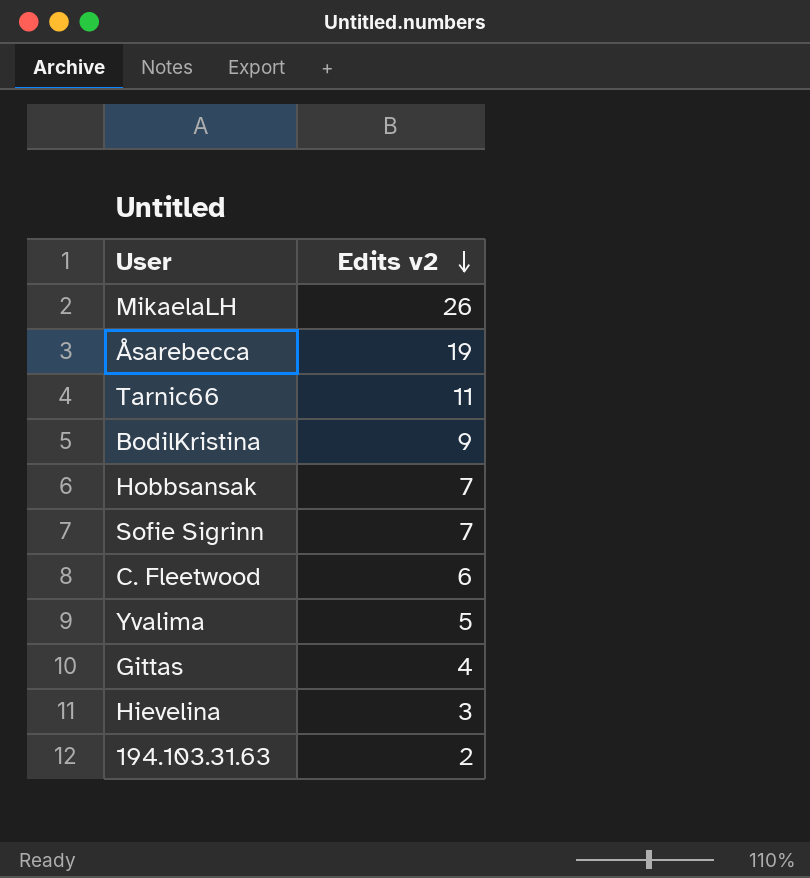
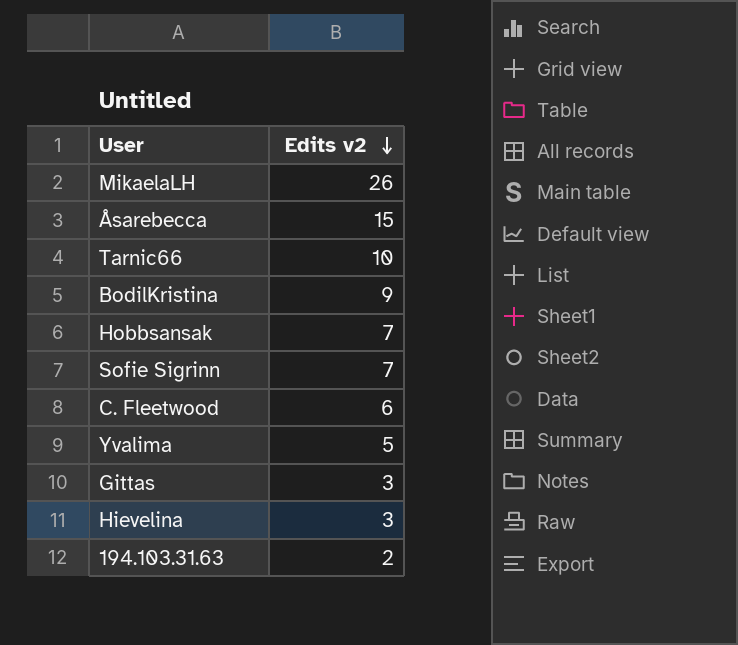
Åsarebecca | Edits v2: 19 -> 15
Tarnic66 | Edits v2: 11 -> 10
Gittas | Edits v2: 4 -> 3

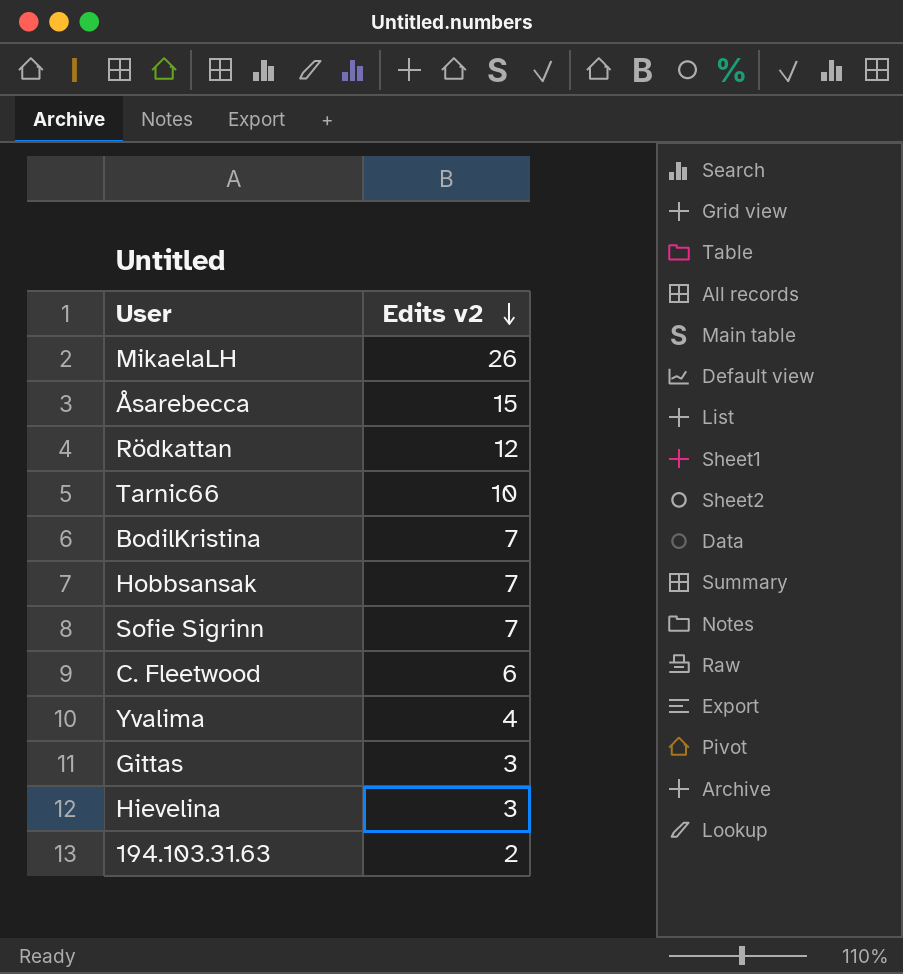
row Rödkattan: none -> 12
BodilKristina | Edits v2: 9 -> 7
Yvalima | Edits v2: 5 -> 4

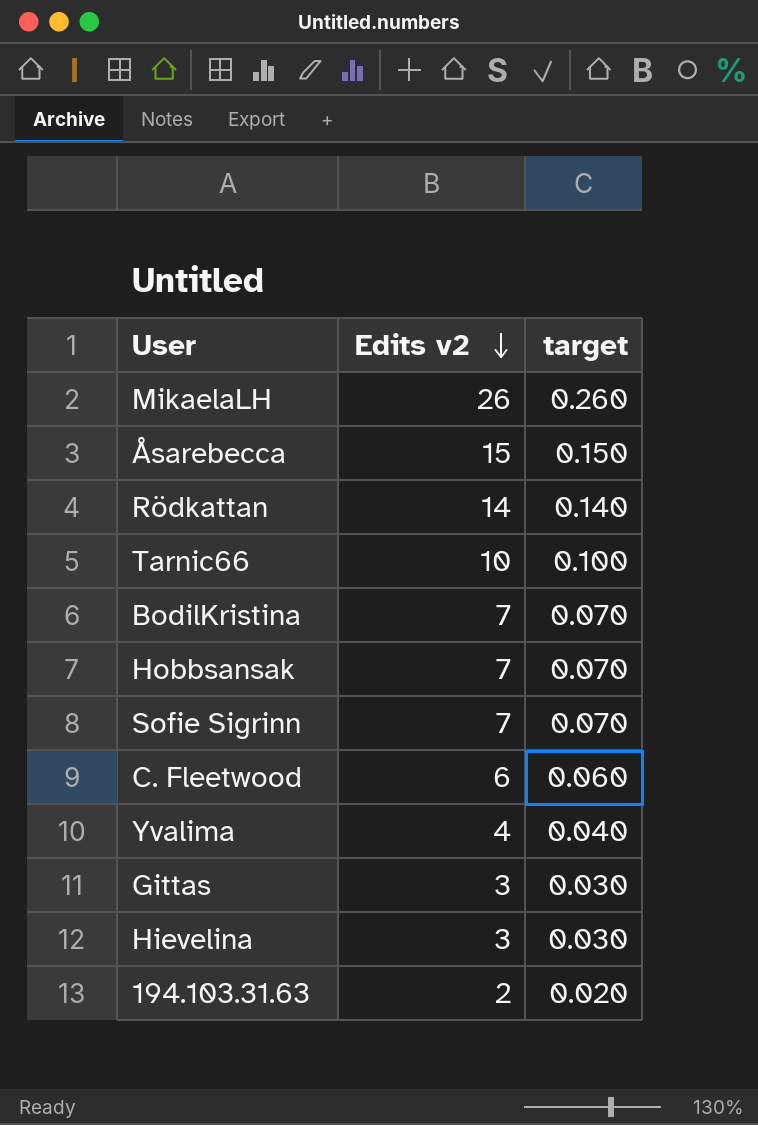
column target | formula: none -> [Edits v2] * 0.01
Rödkattan | Edits v2: 12 -> 14

